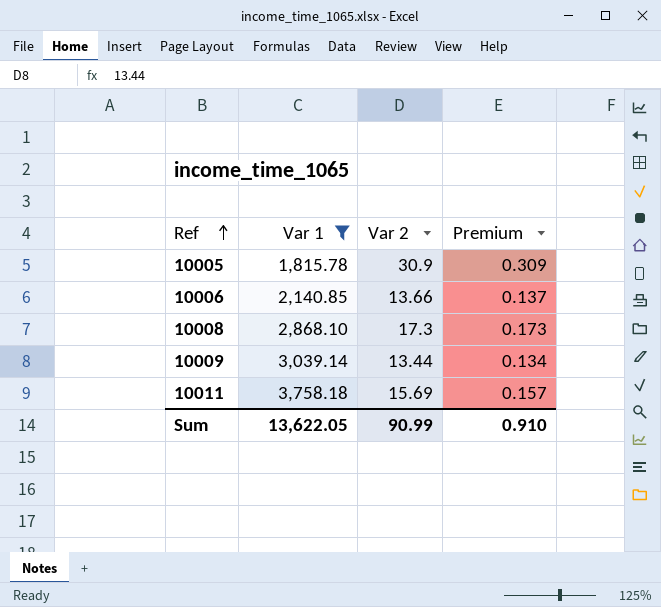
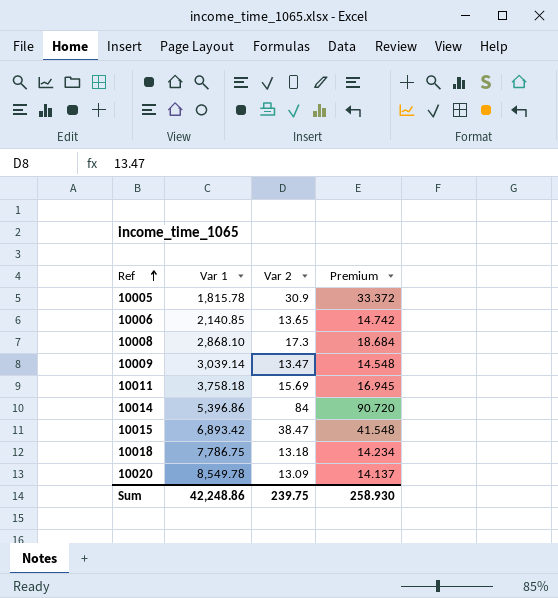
filter: Var 1 <= 3,758.18 -> none
column Premium | formula: [Var 2] * 0.01 -> [Var 2] * 1.08
10006 | Var 2: 13.66 -> 13.65
10009 | Var 2: 13.44 -> 13.47
Sum | Var 1: 13,622.05 -> 42,248.86
Sum | Var 2: 90.99 -> 239.75
Sum | Premium: 0.910 -> 258.930

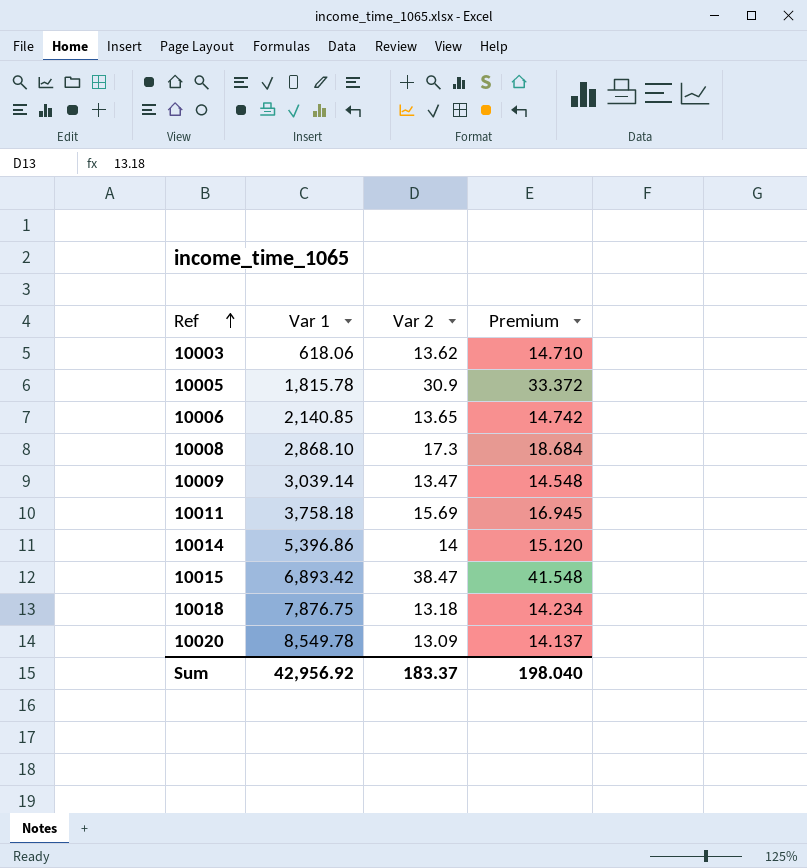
row 10003: none -> 618.06 | 13.62 | 14.710
10014 | Var 2: 84 -> 14
10014 | Premium: 90.720 -> 15.120
10018 | Var 1: 7,786.75 -> 7,876.75
Sum | Var 1: 42,248.86 -> 42,956.92
Sum | Var 2: 239.75 -> 183.37
Sum | Premium: 258.930 -> 198.040

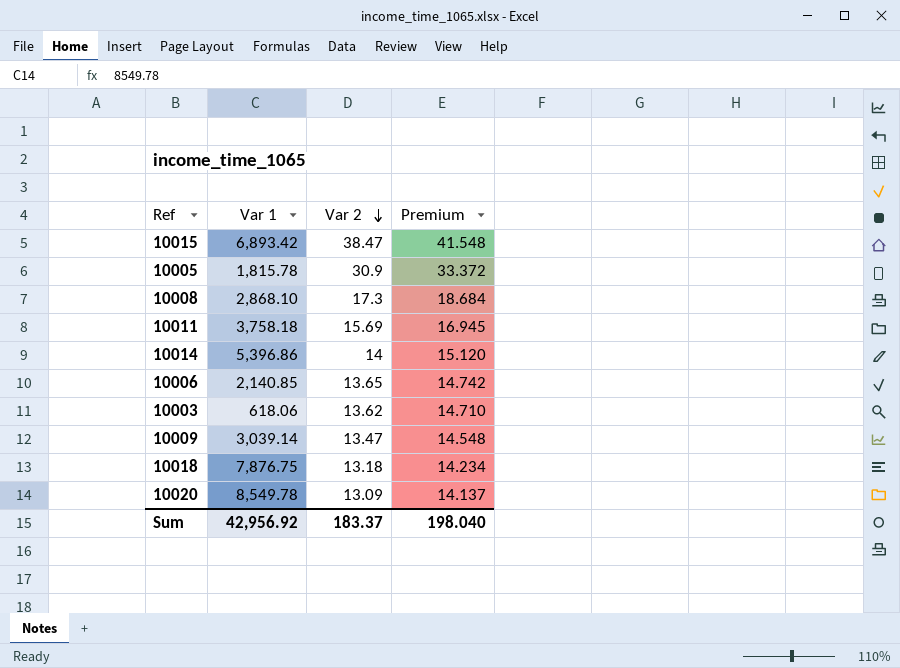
row order: Ref ascending -> Var 2 descending

